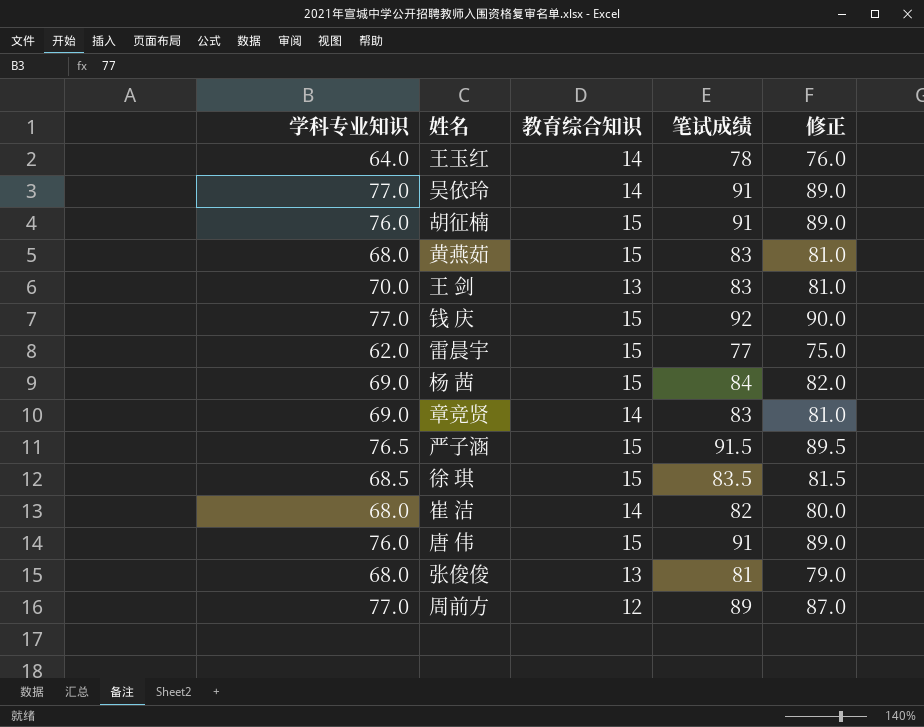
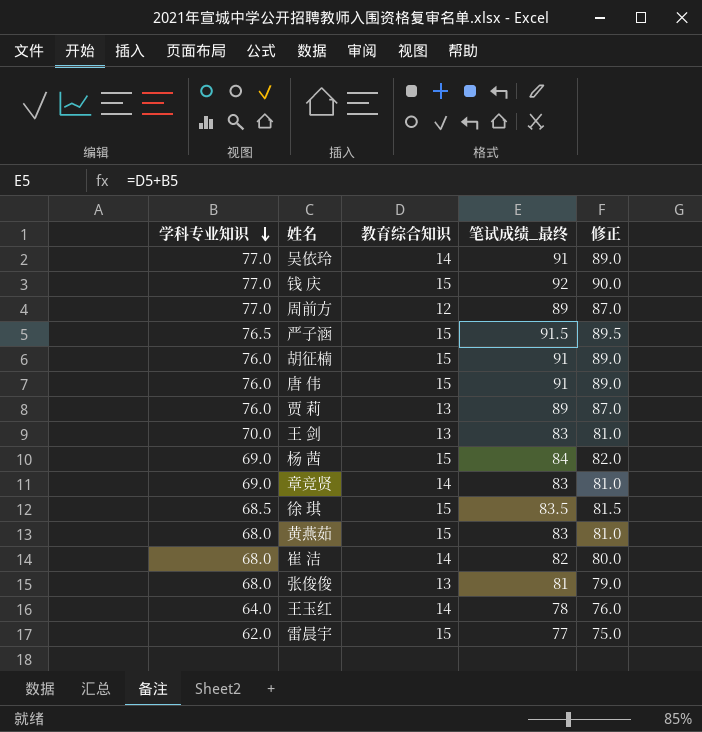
row order: none -> 学科专业知识 descending
column name: 笔试成绩 -> 笔试成绩_最终
row 贾 莉: none -> 76.0 | 13 | 89 | 87.0

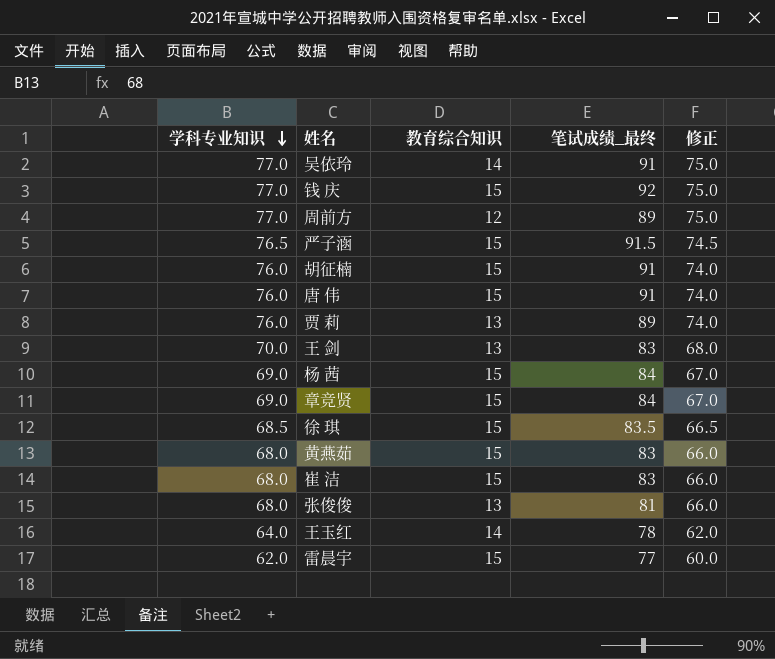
column 修正 | formula: [笔试成绩_最终] - 2 -> [学科专业知识] - 2
章竞贤 | 教育综合知识: 14 -> 15
章竞贤 | 笔试成绩_最终: 83 -> 84
崔 洁 | 教育综合知识: 14 -> 15
崔 洁 | 笔试成绩_最终: 82 -> 83

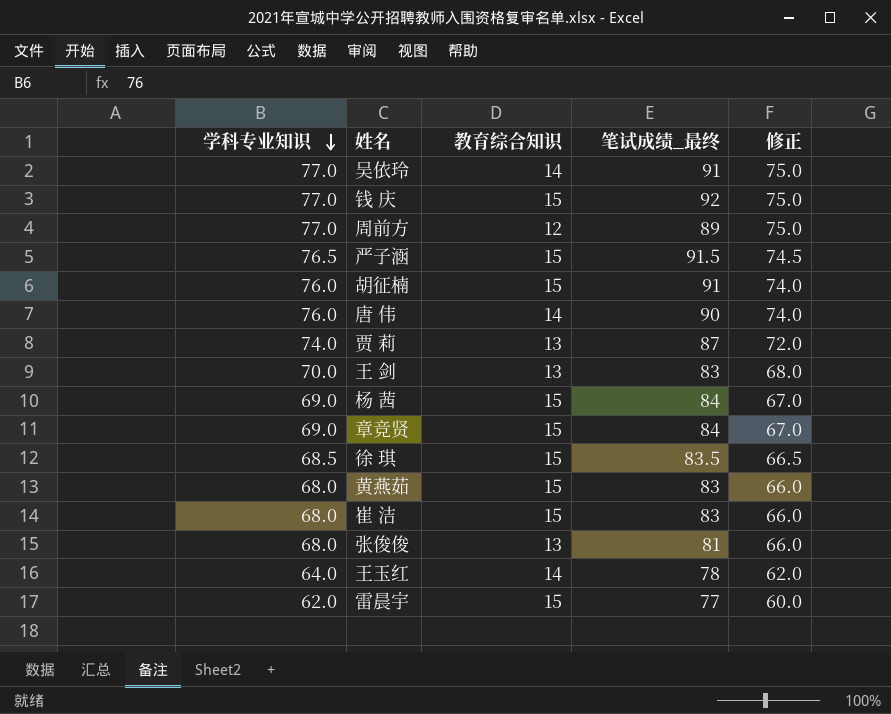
唐 伟 | 教育综合知识: 15 -> 14
唐 伟 | 笔试成绩_最终: 91 -> 90
贾 莉 | 学科专业知识: 76.0 -> 74.0
贾 莉 | 笔试成绩_最终: 89 -> 87
贾 莉 | 修正: 74.0 -> 72.0

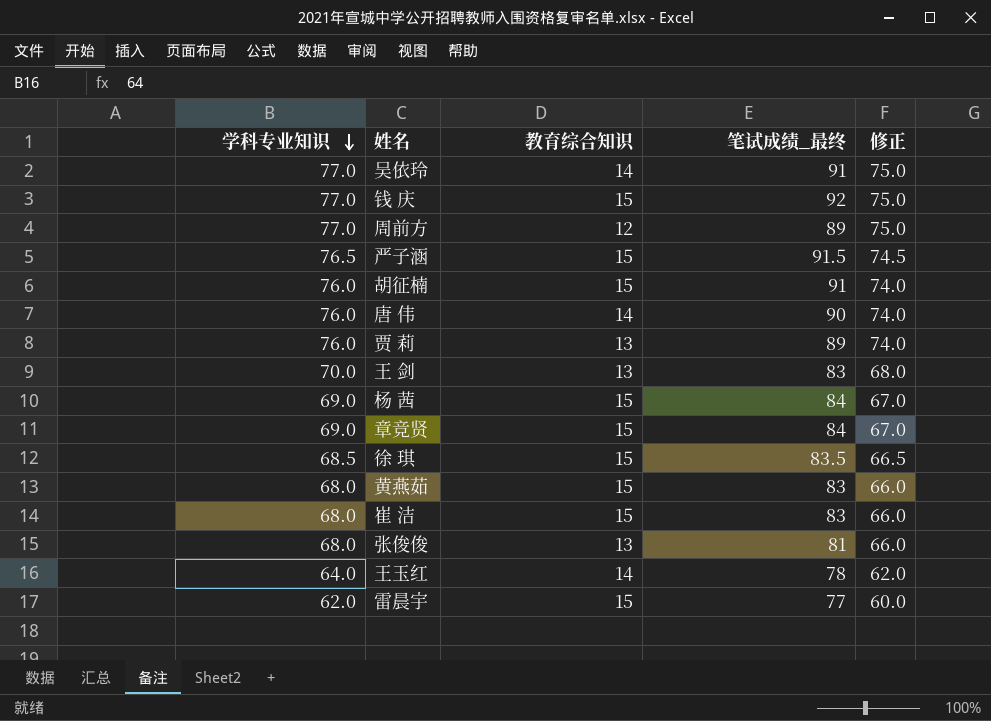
贾 莉 | 学科专业知识: 74.0 -> 76.0
贾 莉 | 笔试成绩_最终: 87 -> 89
贾 莉 | 修正: 72.0 -> 74.0

